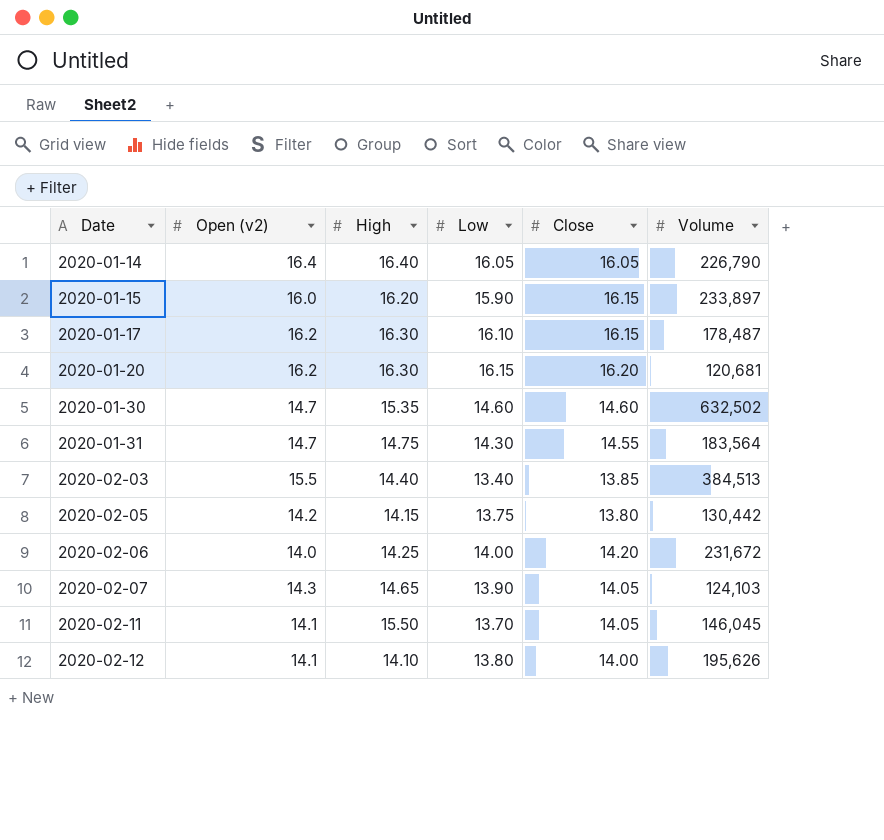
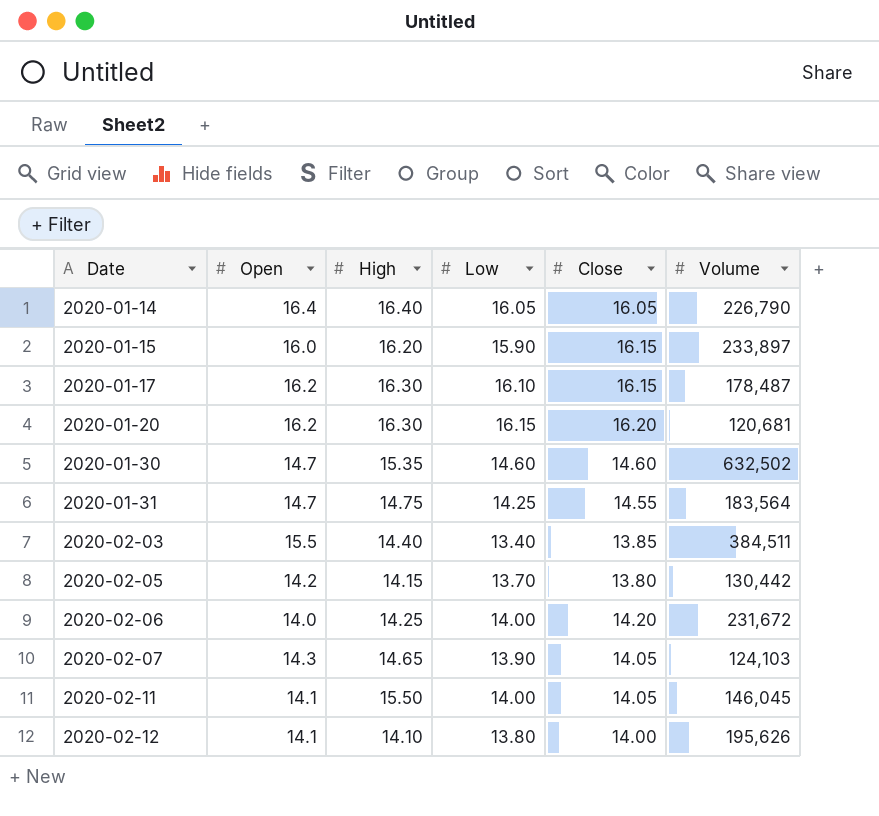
column name: Open (v2) -> Open
2020-01-31 | Low: 14.30 -> 14.25
2020-02-03 | Volume: 384,513 -> 384,511
2020-02-05 | Low: 13.75 -> 13.70
2020-02-11 | Low: 13.70 -> 14.00

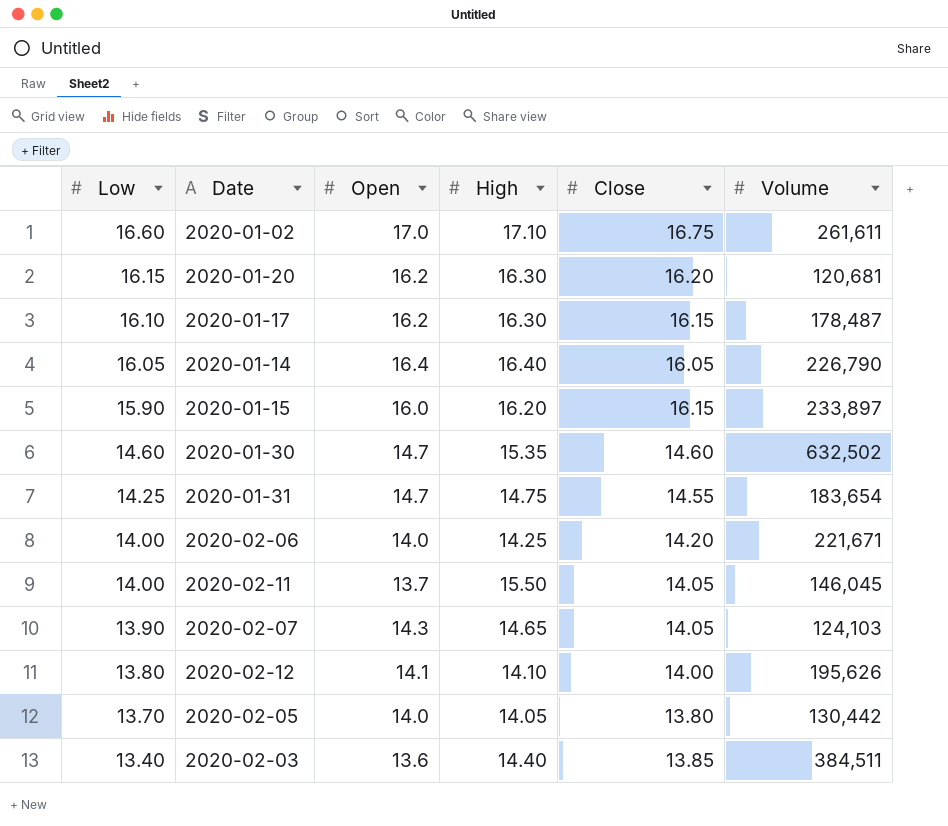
row order: Date ascending -> Low descending
column Low | position: 4 -> 1
row 2020-01-02: none -> 16.60 | 17.0 | 17.10 | 16.75 | 261,611
2020-01-31 | Volume: 183,564 -> 183,654
2020-02-06 | Volume: 231,672 -> 221,671
2020-02-11 | Open: 14.1 -> 13.7
2020-02-05 | Open: 14.2 -> 14.0
2020-02-05 | High: 14.15 -> 14.05
2020-02-03 | Open: 15.5 -> 13.6

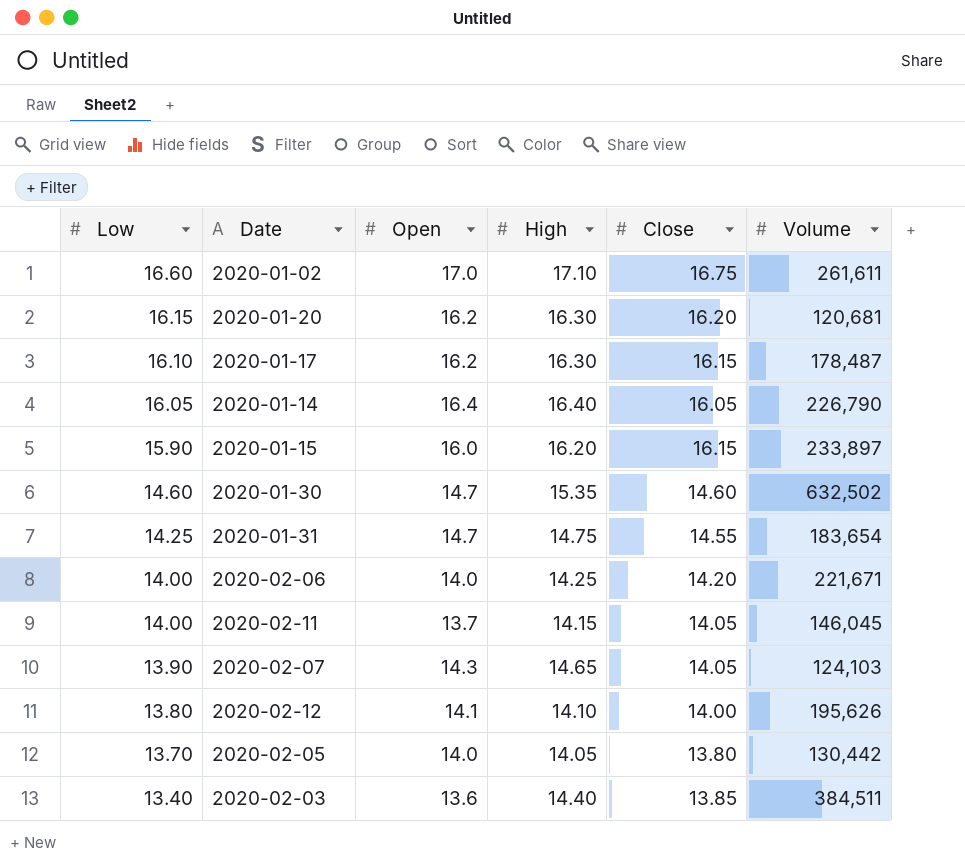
2020-02-11 | High: 15.50 -> 14.15

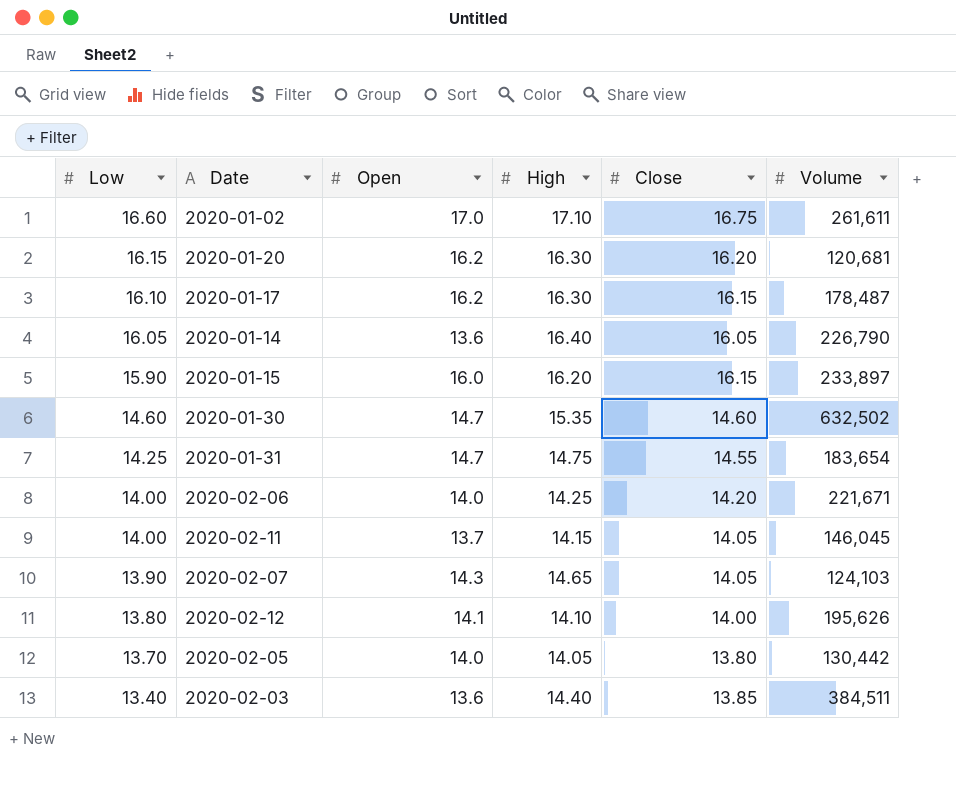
2020-01-14 | Open: 16.4 -> 13.6

